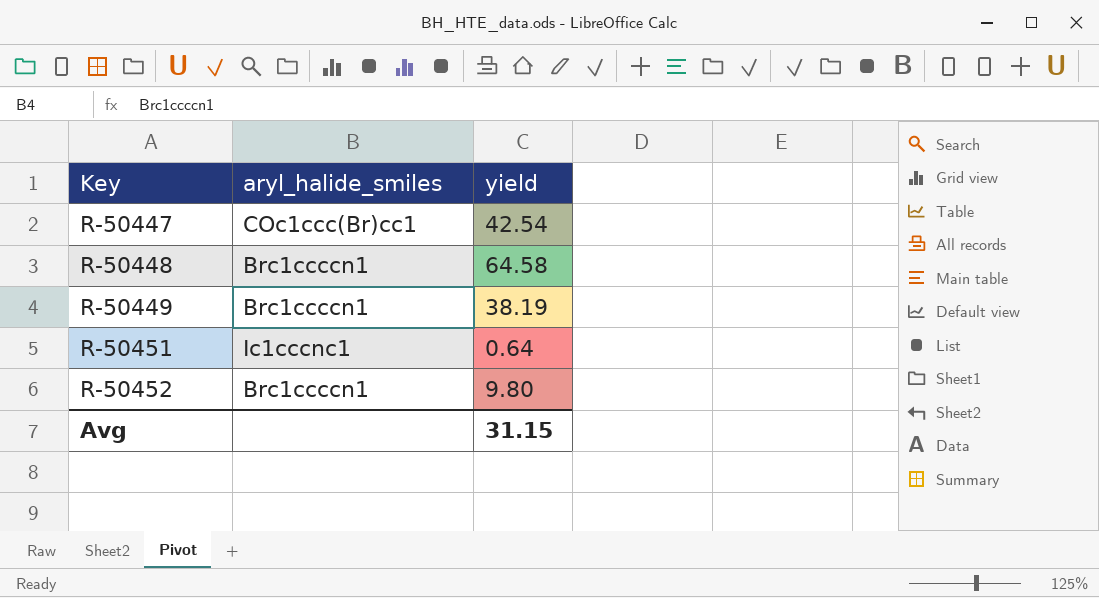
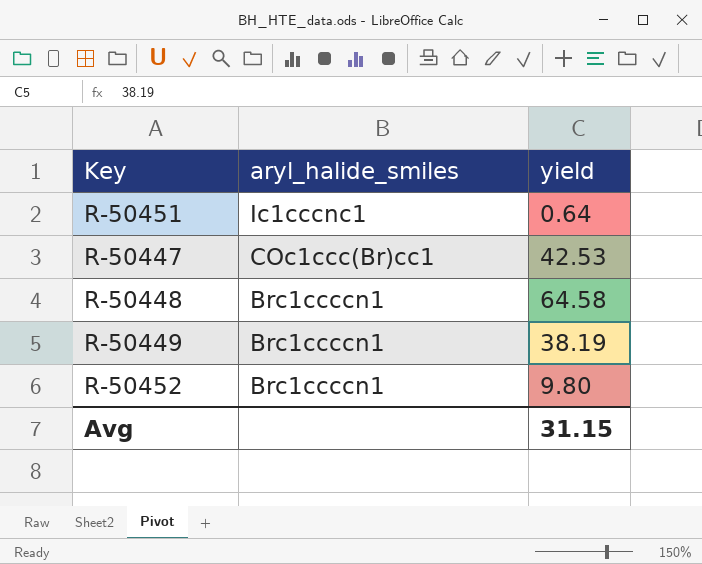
row order: Key ascending -> aryl_halide_smiles descending
R-50447 | yield: 42.54 -> 42.53

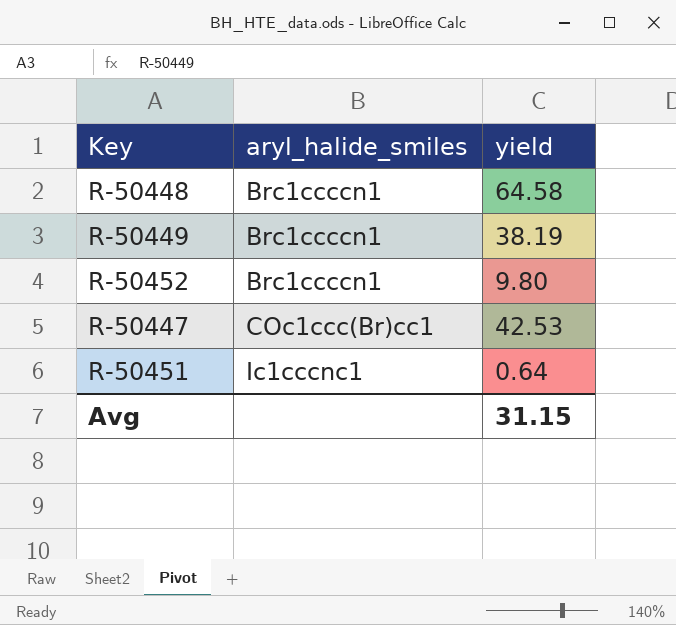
row order: aryl_halide_smiles descending -> aryl_halide_smiles ascending

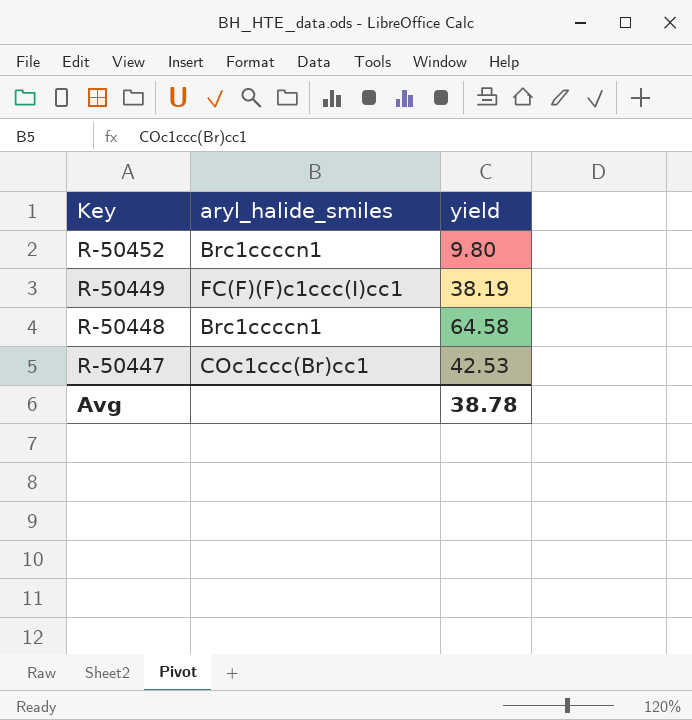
row order: aryl_halide_smiles ascending -> Key descending
row R-50451: Ic1cccnc1 | 0.64 -> none
R-50449 | aryl_halide_smiles: Brc1ccccn1 -> FC(F)(F)c1ccc(I)cc1
Avg | yield: 31.15 -> 38.78

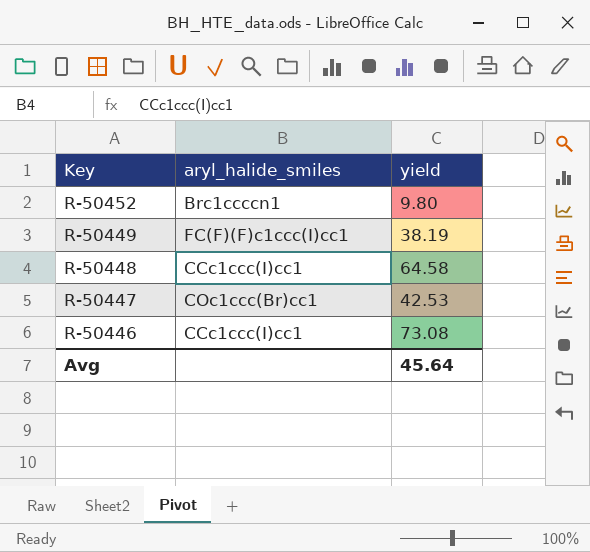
R-50448 | aryl_halide_smiles: Brc1ccccn1 -> CCc1ccc(I)cc1
row R-50446: none -> CCc1ccc(I)cc1 | 73.08
Avg | yield: 38.78 -> 45.64

